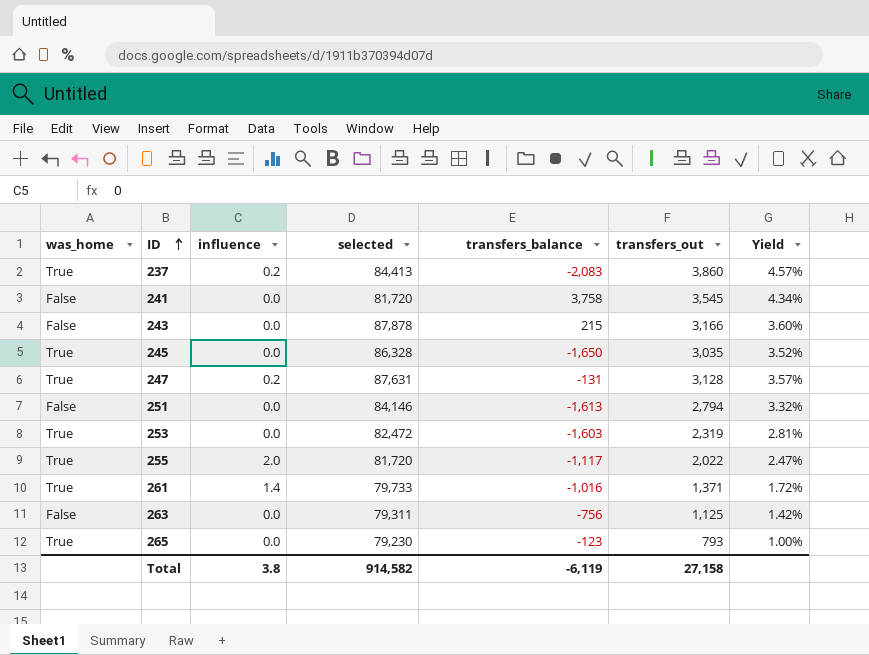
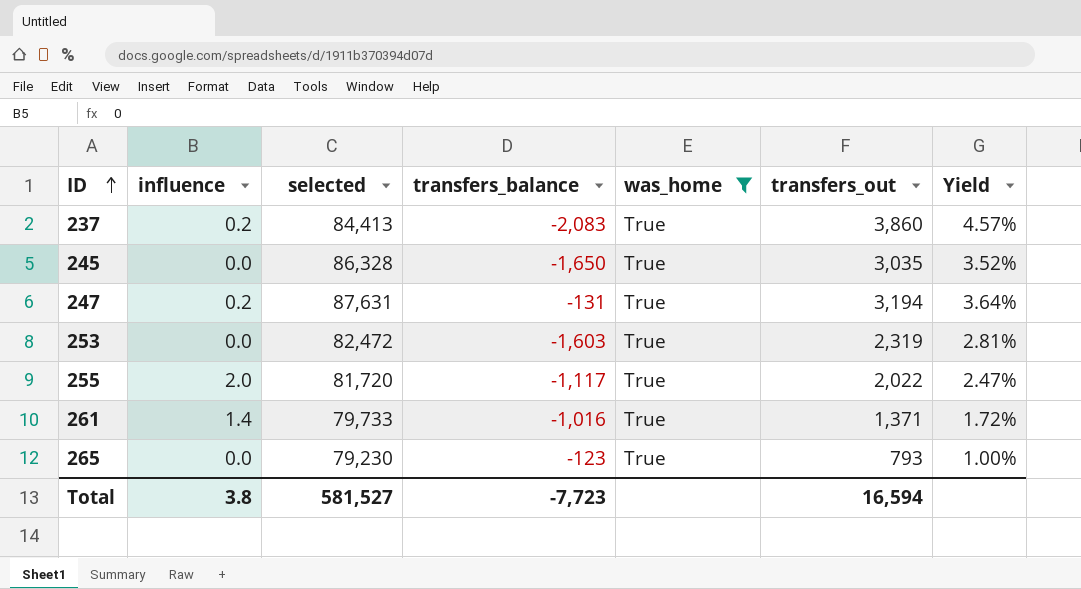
filter: none -> was_home = True
column was_home | position: 1 -> 5
247 | transfers_out: 3,128 -> 3,194
247 | Yield: 3.57% -> 3.64%
Total | selected: 914,582 -> 581,527
Total | transfers_balance: -6,119 -> -7,723
Total | transfers_out: 27,158 -> 16,594

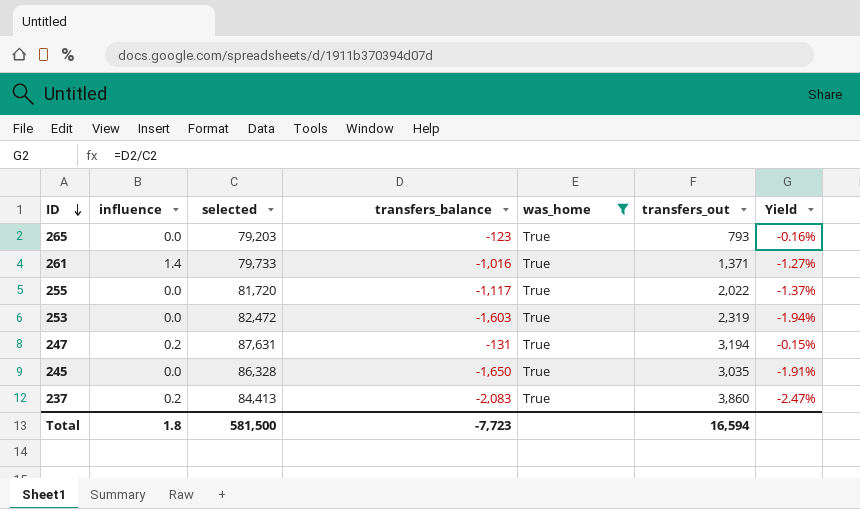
row order: ID ascending -> ID descending
column Yield | formula: [transfers_out] / [selected] -> [transfers_balance] / [selected]
265 | selected: 79,230 -> 79,203
255 | influence: 2.0 -> 0.0
Total | influence: 3.8 -> 1.8
Total | selected: 581,527 -> 581,500

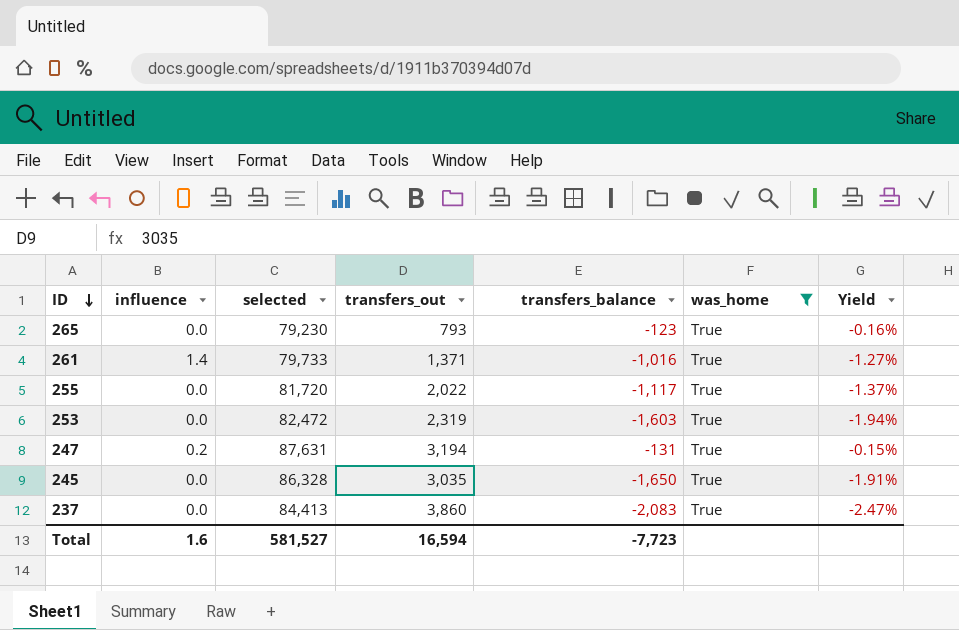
column transfers_out | position: 6 -> 4
265 | selected: 79,203 -> 79,230
237 | influence: 0.2 -> 0.0
Total | influence: 1.8 -> 1.6
Total | selected: 581,500 -> 581,527

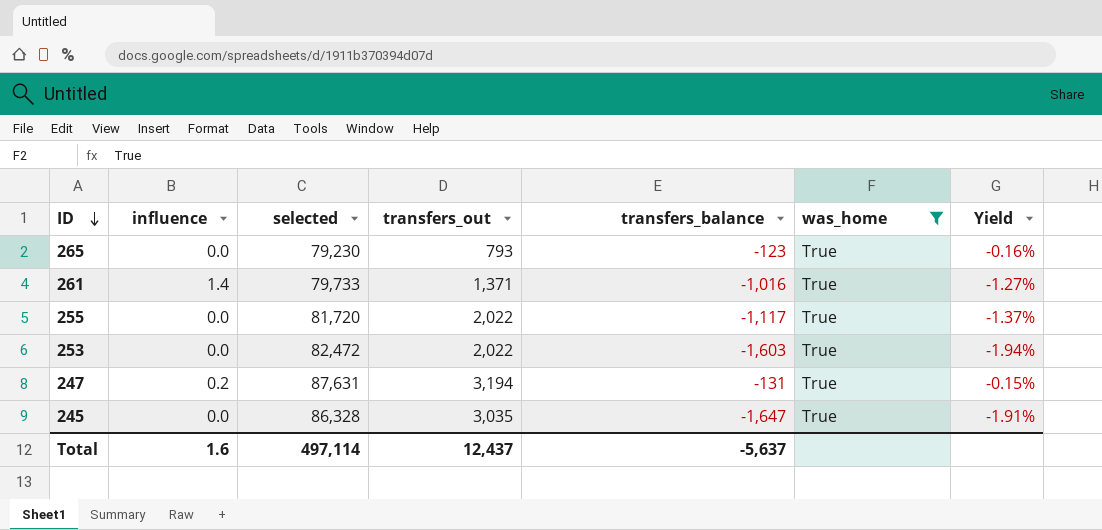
row 237: 0.0 | 84,413 | 3,860 | -2,083 | True | -2.47% -> none
253 | transfers_out: 2,319 -> 2,022
245 | transfers_balance: -1,650 -> -1,647
Total | selected: 581,527 -> 497,114
Total | transfers_out: 16,594 -> 12,437
Total | transfers_balance: -7,723 -> -5,637

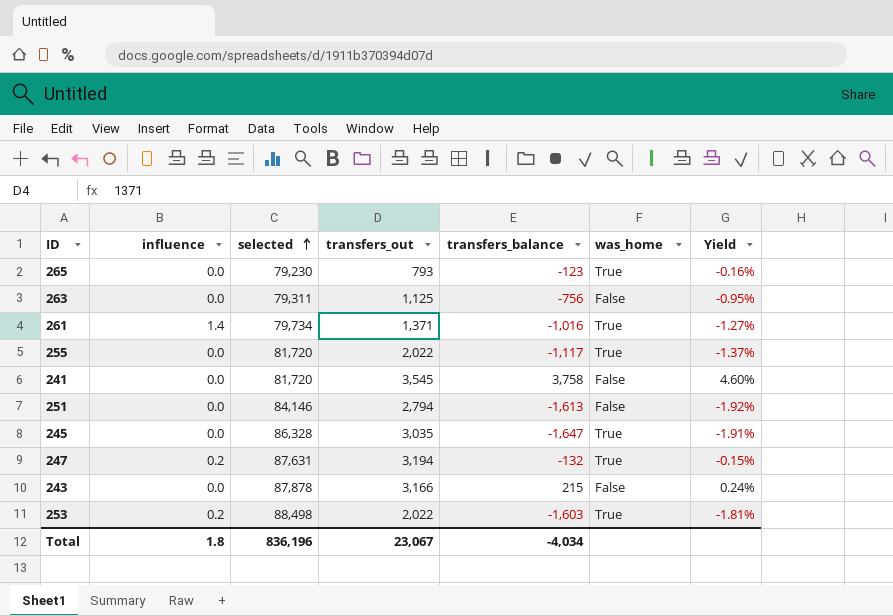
filter: was_home = True -> none
row order: ID descending -> selected ascending
261 | selected: 79,733 -> 79,734
247 | transfers_balance: -131 -> -132
253 | influence: 0.0 -> 0.2
253 | selected: 82,472 -> 88,498
253 | Yield: -1.94% -> -1.81%
Total | influence: 1.6 -> 1.8
Total | selected: 497,114 -> 836,196
Total | transfers_out: 12,437 -> 23,067
Total | transfers_balance: -5,637 -> -4,034

